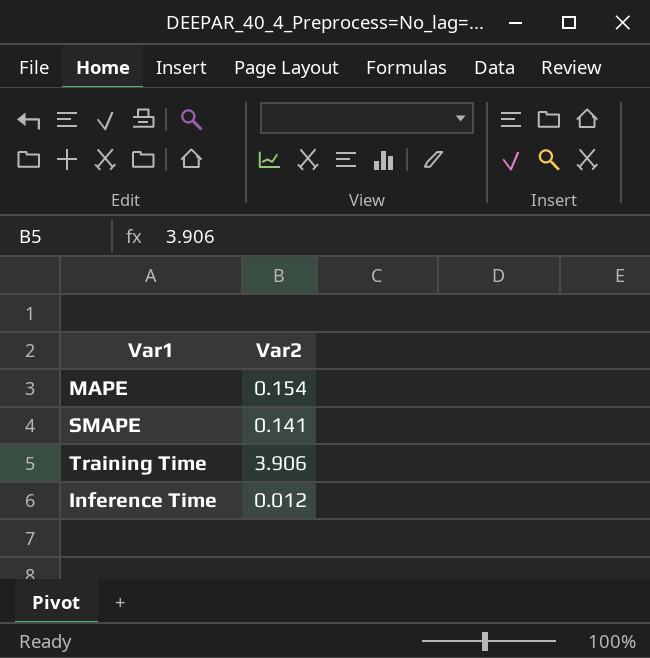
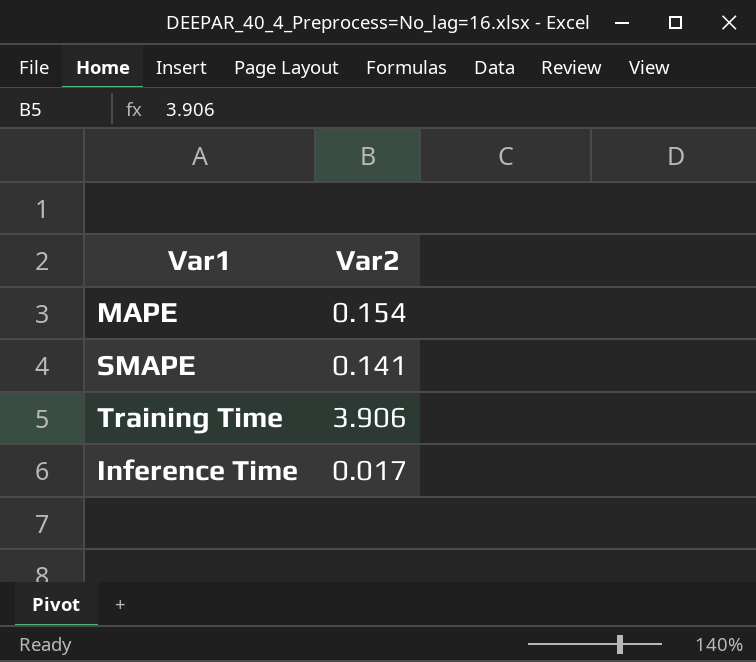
Inference Time | Var2: 0.012 -> 0.017

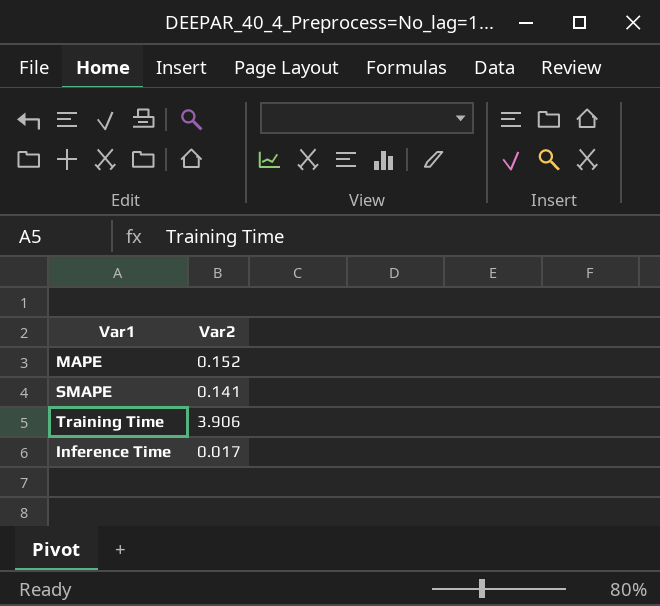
MAPE | Var2: 0.154 -> 0.152

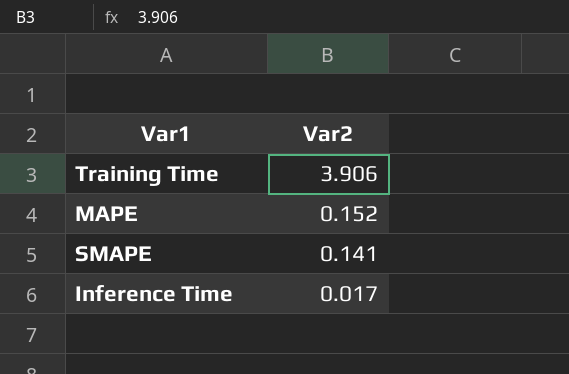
row order: none -> Var2 descending

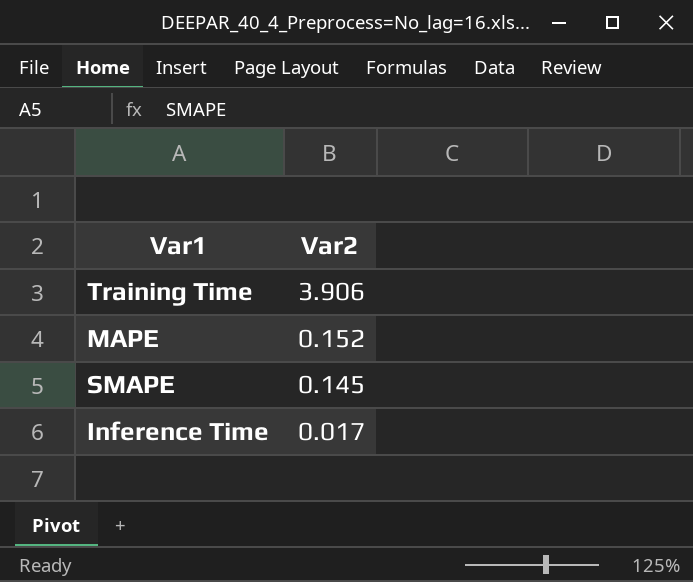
SMAPE | Var2: 0.141 -> 0.145

